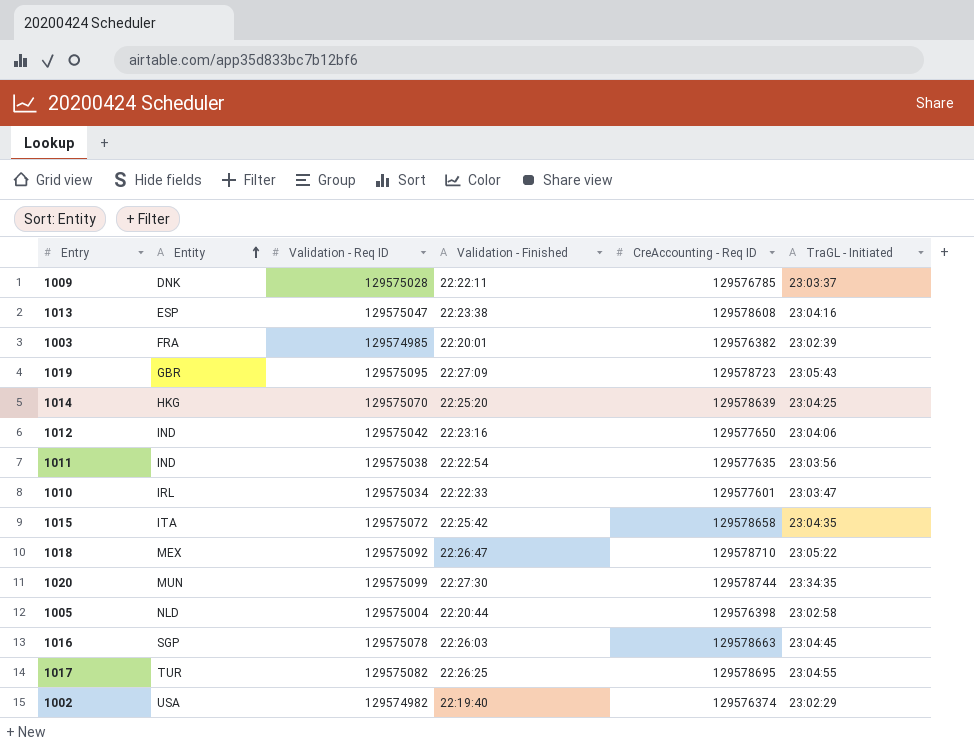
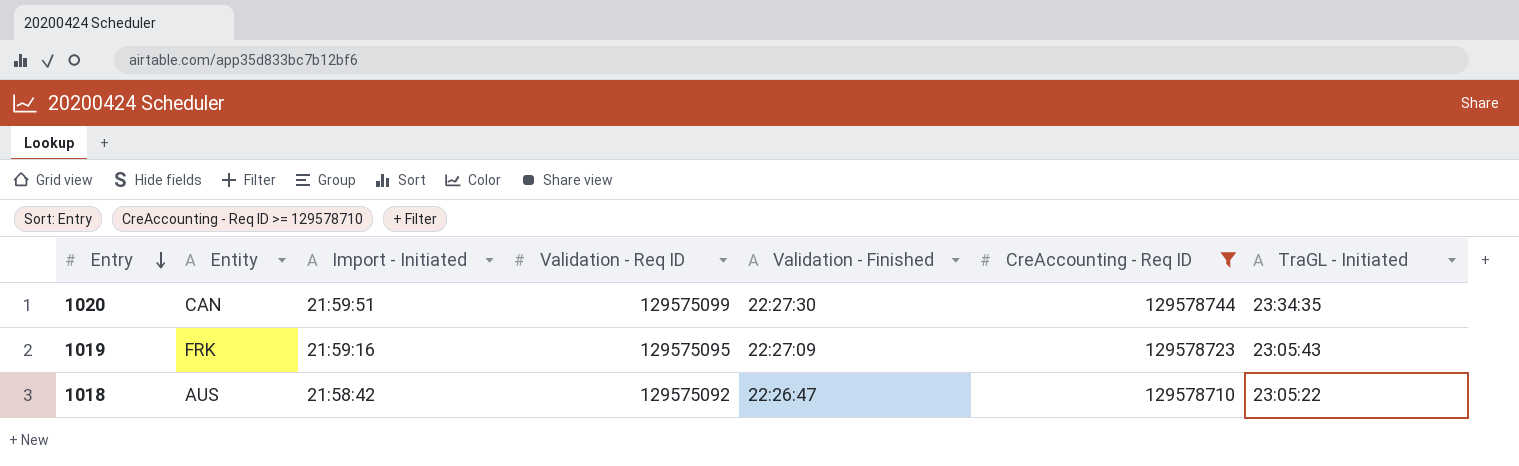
filter: none -> CreAccounting - Req ID >= 129578710
row order: Entity ascending -> Entry descending
column Import - Initiated | position: none -> 3
1020 | Entity: MUN -> CAN
1019 | Entity: GBR -> FRK
1018 | Entity: MEX -> AUS

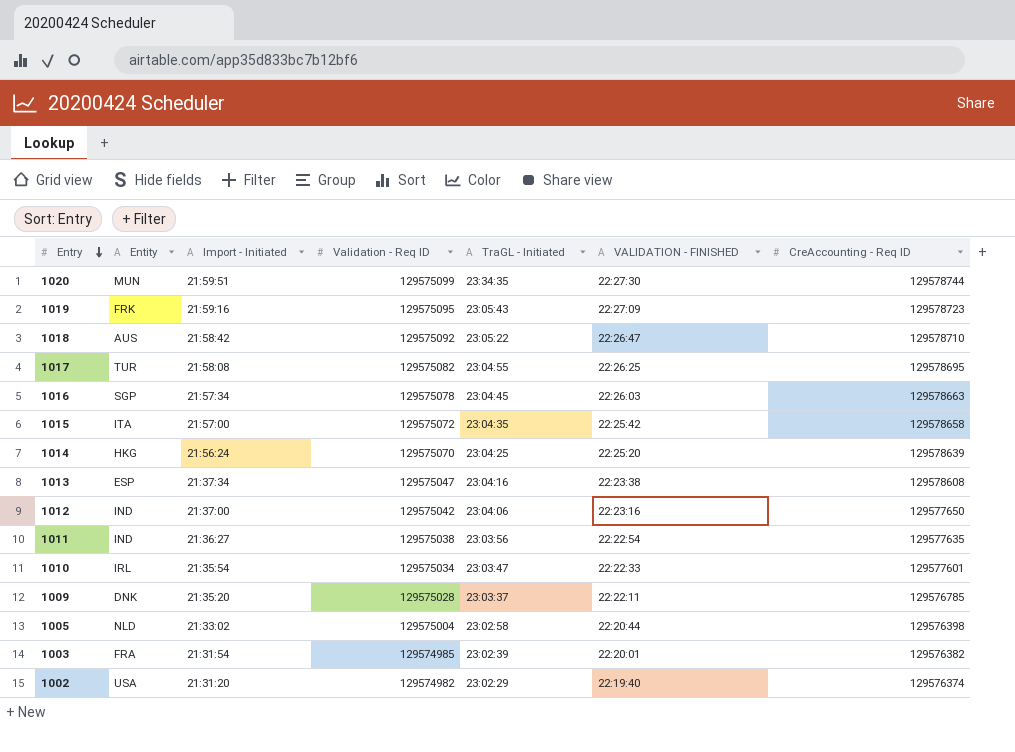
filter: CreAccounting - Req ID >= 129578710 -> none
column TraGL - Initiated | position: 7 -> 5
column name: Validation - Finished -> VALIDATION - FINISHED
1020 | Entity: CAN -> MUN

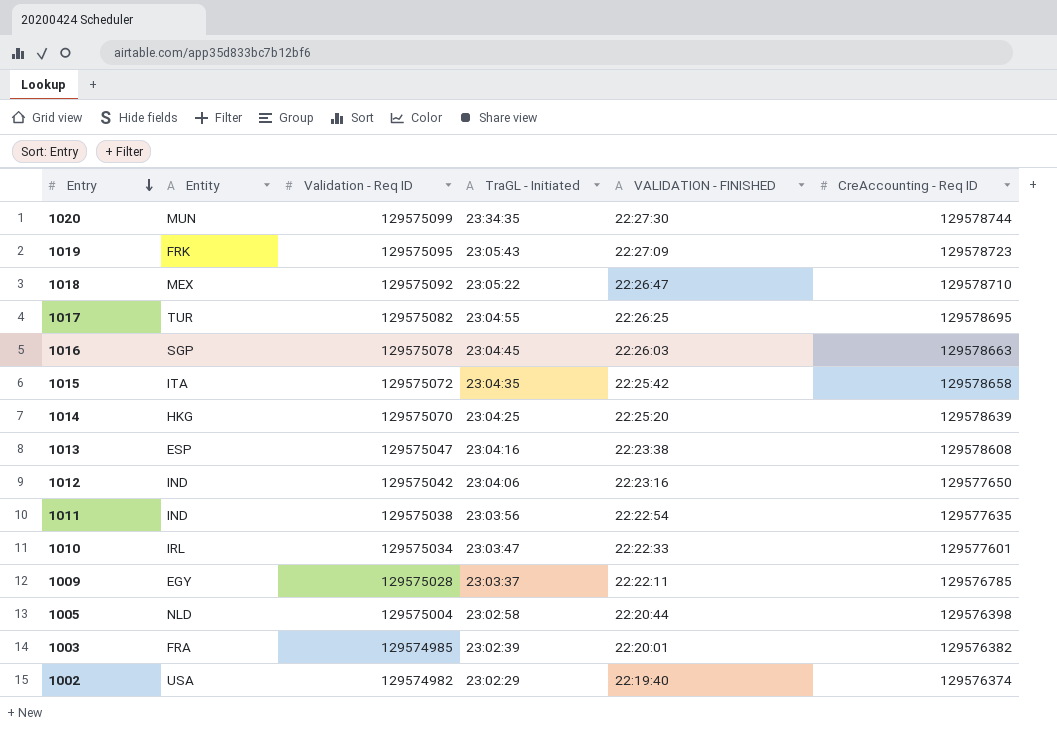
column Import - Initiated | position: 3 -> none
1018 | Entity: AUS -> MEX
1009 | Entity: DNK -> EGY

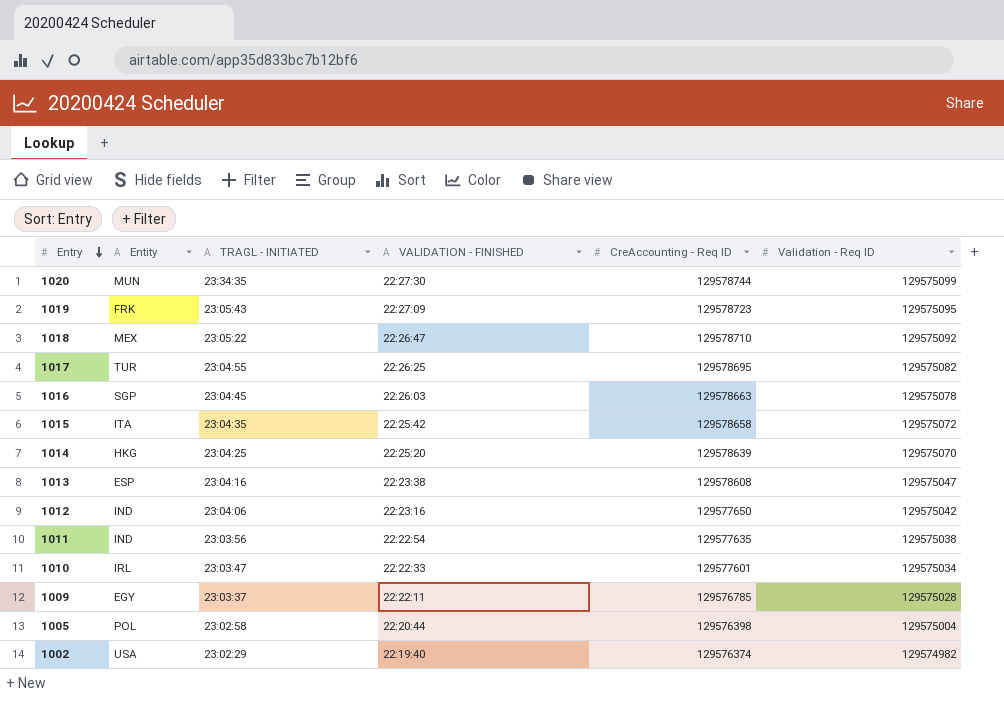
column name: TraGL - Initiated -> TRAGL - INITIATED
column Validation - Req ID | position: 3 -> 6
row 1003: FRA | 129574985 | 23:02:39 | 22:20:01 | 129576382 -> none
1005 | Entity: NLD -> POL

